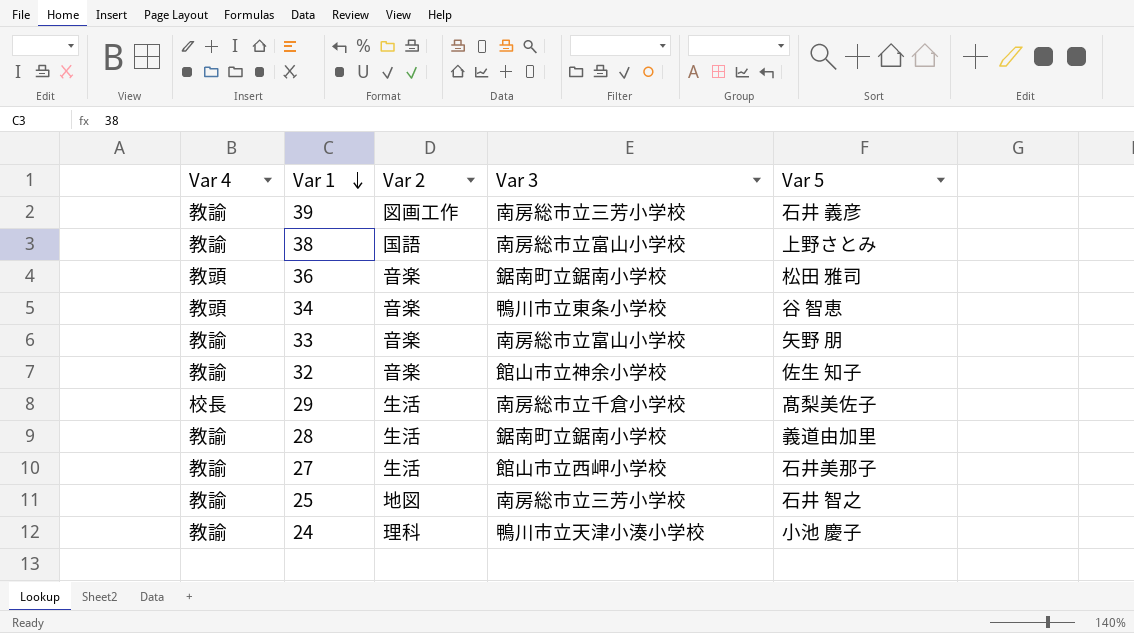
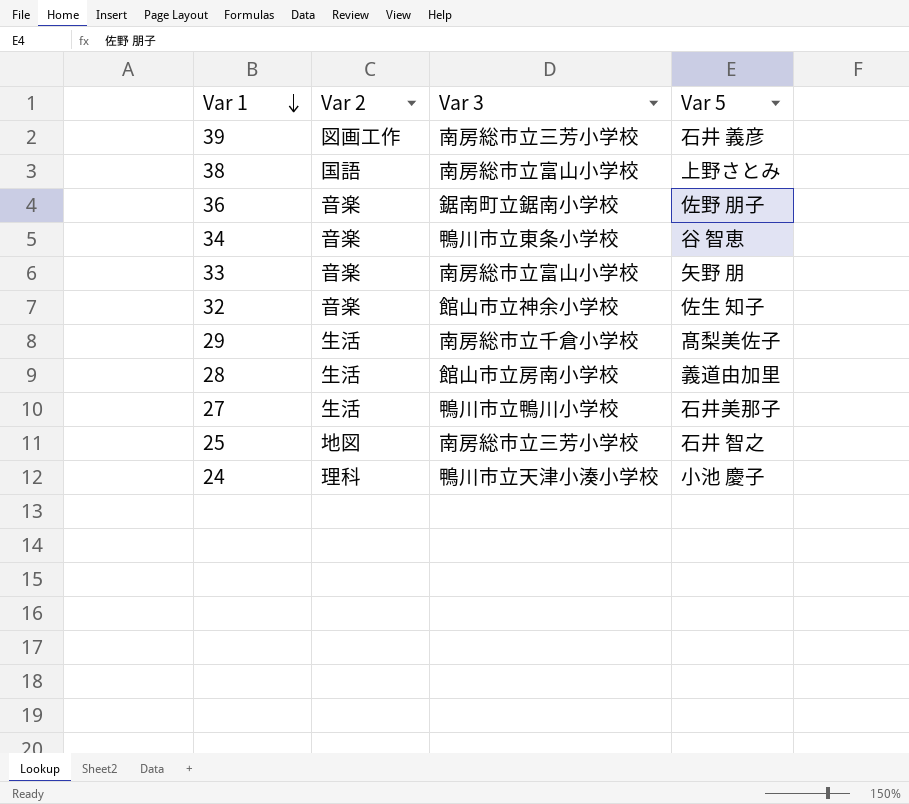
column Var 4 | position: 1 -> none
36 | Var 5: 松田 雅司 -> 佐野 朋子
28 | Var 3: 鋸南町立鋸南小学校 -> 館山市立房南小学校
27 | Var 3: 館山市立西岬小学校 -> 鴨川市立鴨川小学校

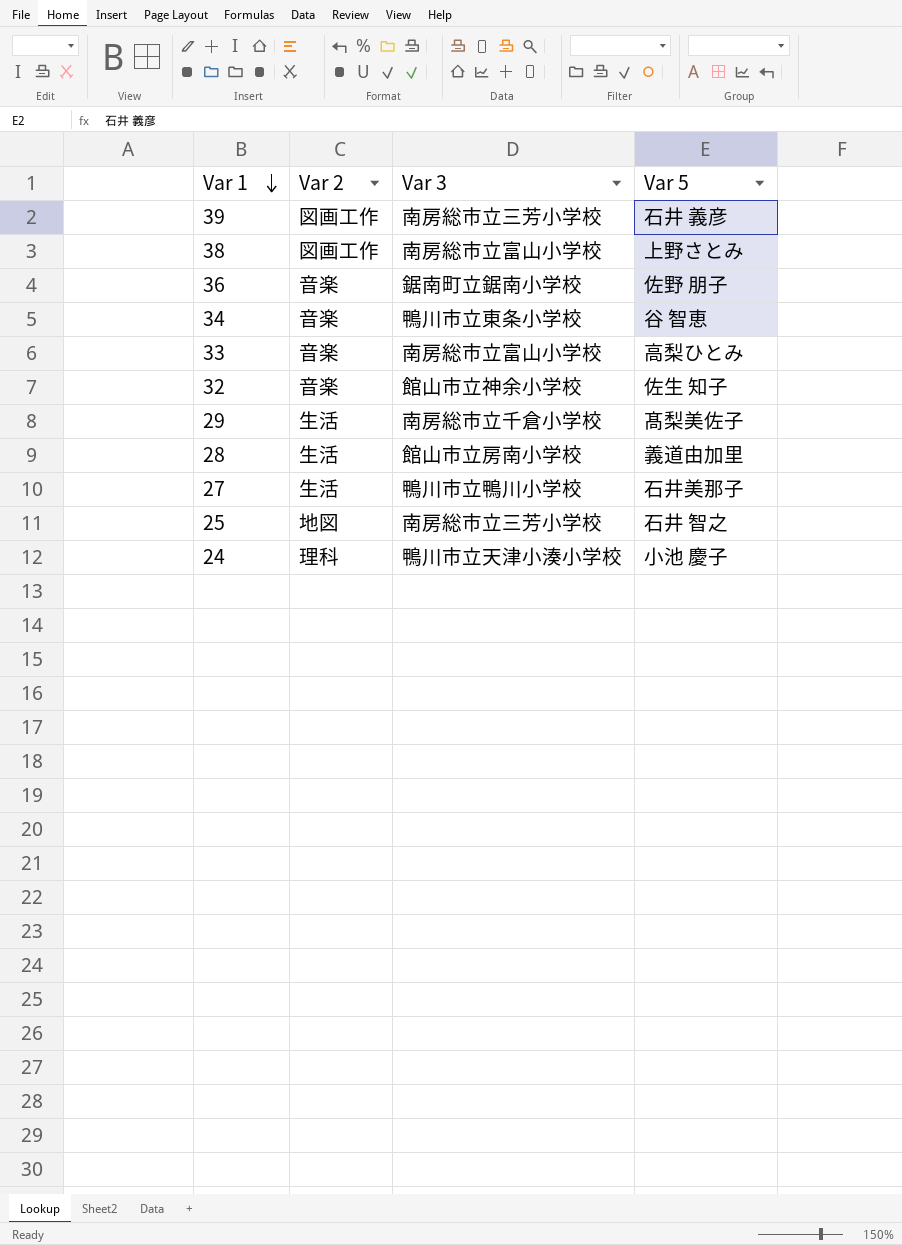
38 | Var 2: 国語 -> 図画工作
33 | Var 5: 矢野 朋 -> 高梨ひとみ

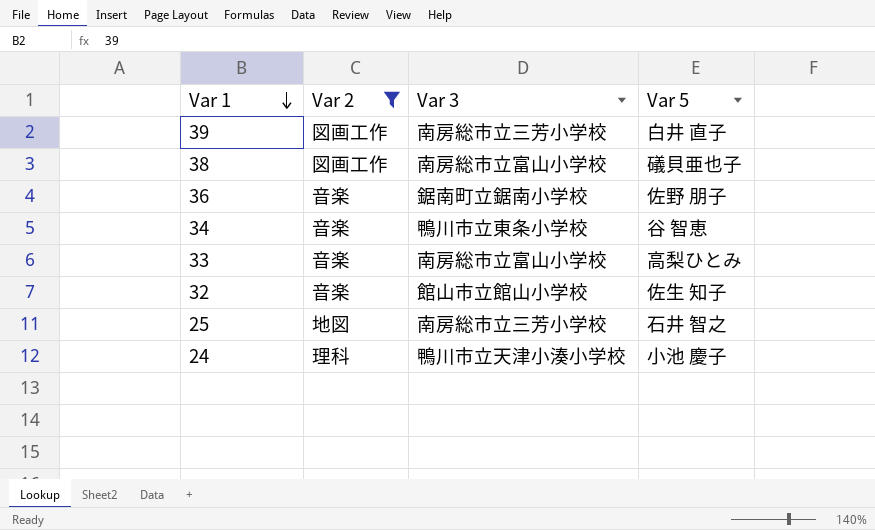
filter: none -> Var 2 != 生活
39 | Var 5: 石井 義彦 -> 白井 直子
38 | Var 5: 上野さとみ -> 礒貝亜也子
32 | Var 3: 館山市立神余小学校 -> 館山市立館山小学校

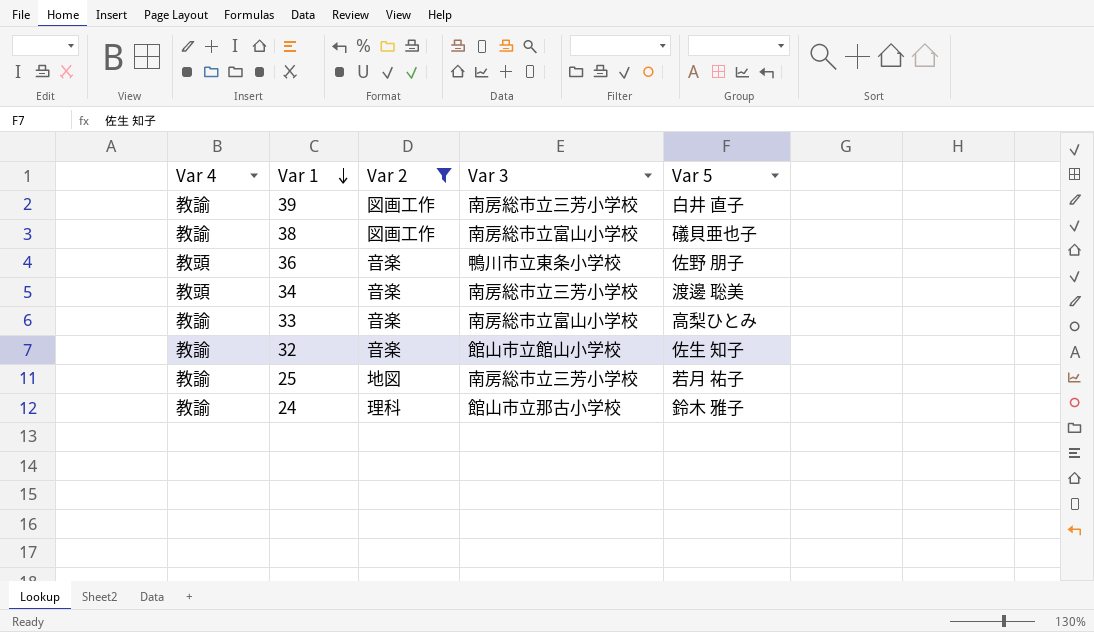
column Var 4 | position: none -> 1
36 | Var 3: 鋸南町立鋸南小学校 -> 鴨川市立東条小学校
34 | Var 3: 鴨川市立東条小学校 -> 南房総市立三芳小学校
34 | Var 5: 谷 智恵 -> 渡邊 聡美
25 | Var 5: 石井 智之 -> 若月 祐子
24 | Var 3: 鴨川市立天津小湊小学校 -> 館山市立那古小学校
24 | Var 5: 小池 慶子 -> 鈴木 雅子

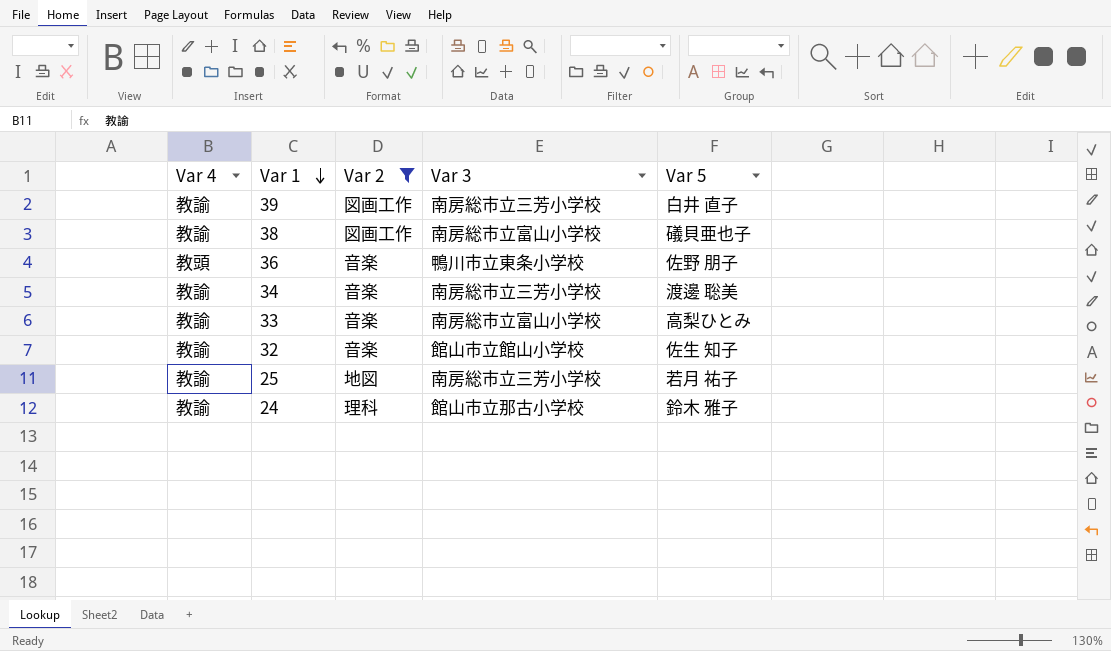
34 | Var 4: 教頭 -> 教諭

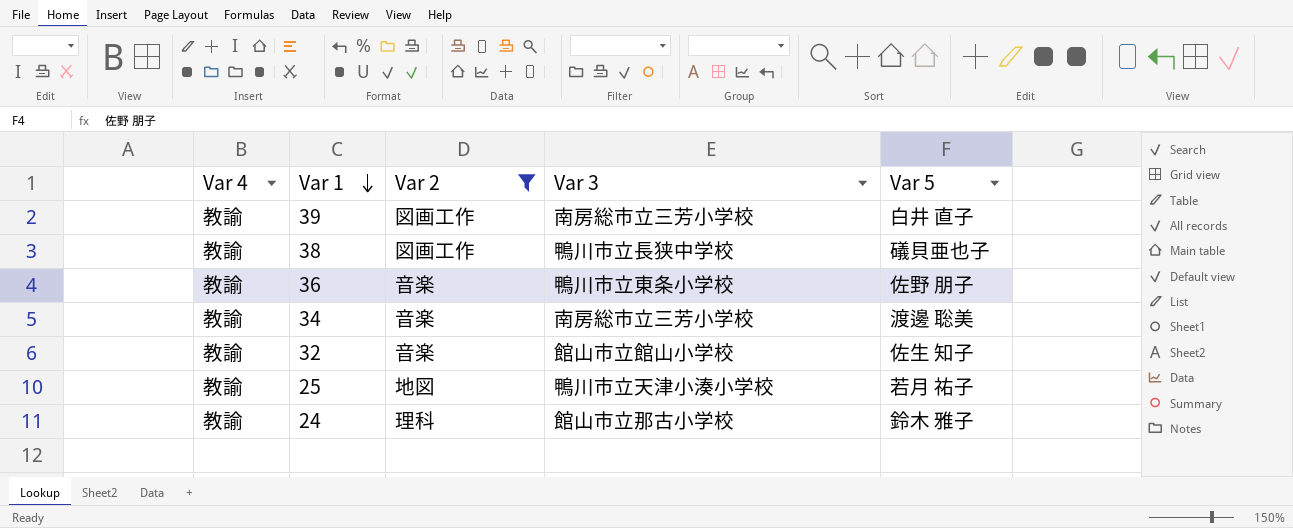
row 33: 教諭 | 音楽 | 南房総市立富山小学校 | 高梨ひとみ -> none
38 | Var 3: 南房総市立富山小学校 -> 鴨川市立長狭中学校
36 | Var 4: 教頭 -> 教諭
25 | Var 3: 南房総市立三芳小学校 -> 鴨川市立天津小湊小学校

